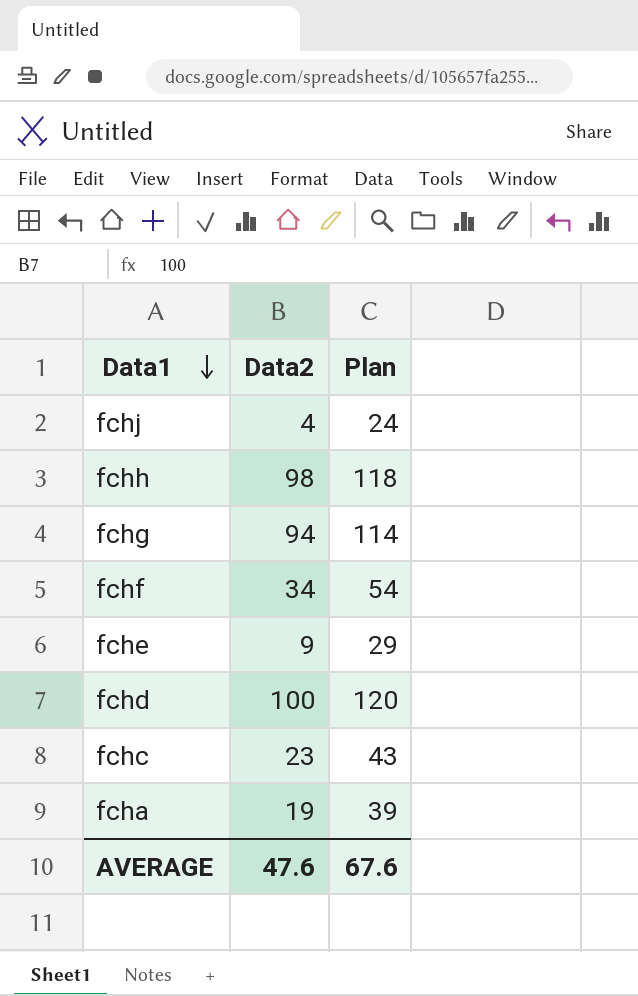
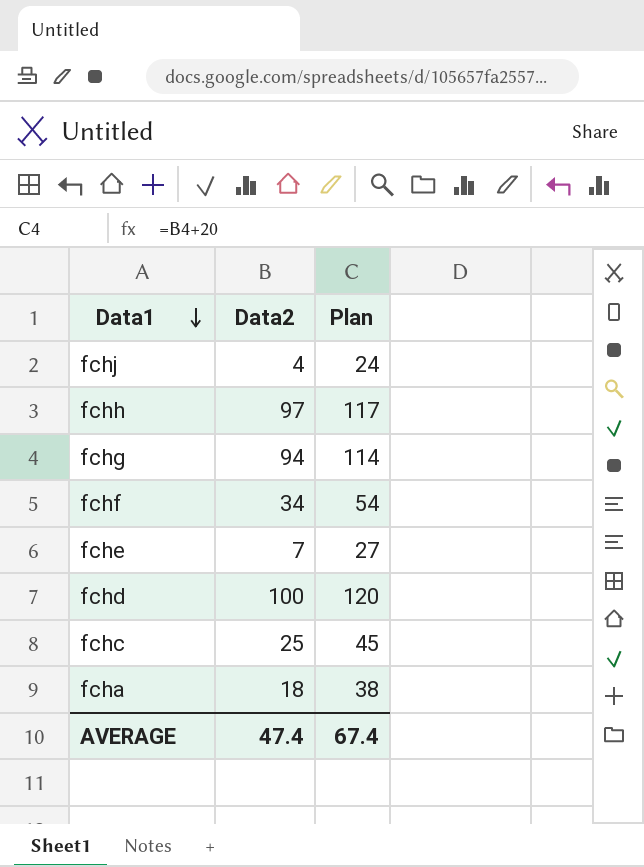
fchh | Data2: 98 -> 97
fchh | Plan: 118 -> 117
fche | Data2: 9 -> 7
fche | Plan: 29 -> 27
fchc | Data2: 23 -> 25
fchc | Plan: 43 -> 45
fcha | Data2: 19 -> 18
fcha | Plan: 39 -> 38
AVERAGE | Data2: 47.6 -> 47.4
AVERAGE | Plan: 67.6 -> 67.4

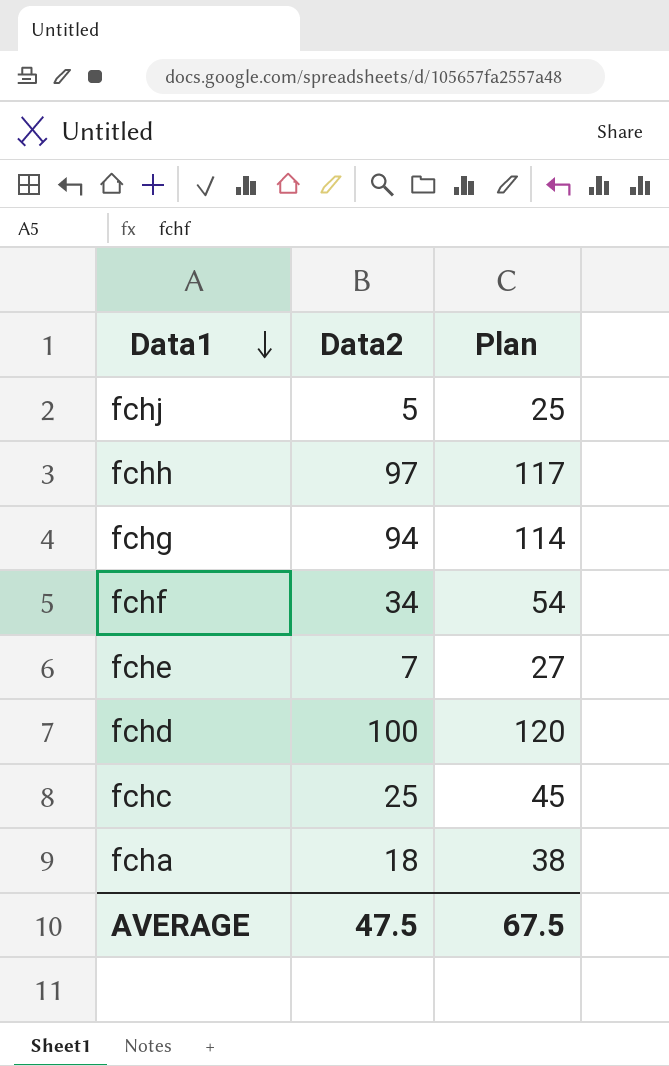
fchj | Data2: 4 -> 5
fchj | Plan: 24 -> 25
AVERAGE | Data2: 47.4 -> 47.5
AVERAGE | Plan: 67.4 -> 67.5

